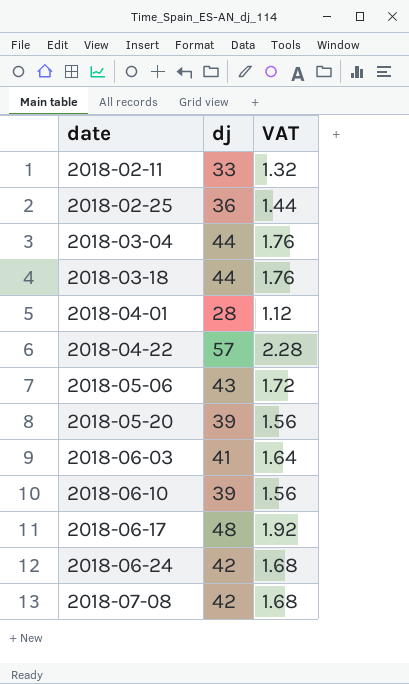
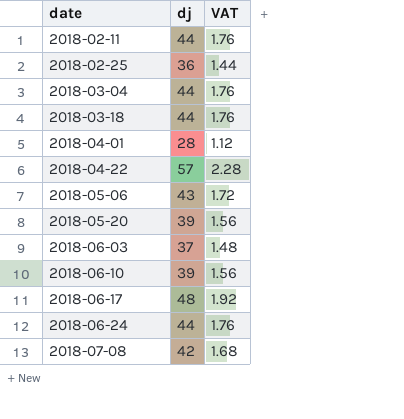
2018-02-11 | dj: 33 -> 44
2018-02-11 | VAT: 1.32 -> 1.76
2018-06-03 | dj: 41 -> 37
2018-06-03 | VAT: 1.64 -> 1.48
2018-06-24 | dj: 42 -> 44
2018-06-24 | VAT: 1.68 -> 1.76

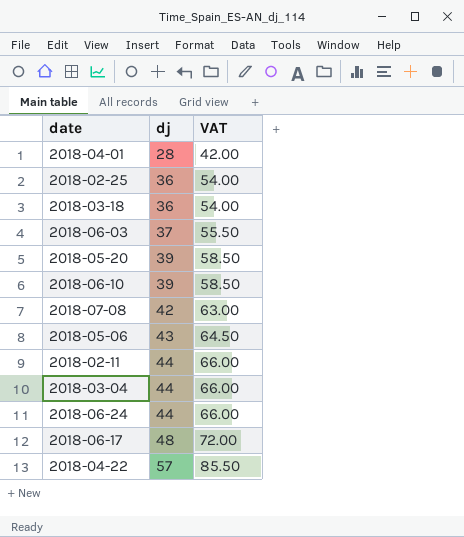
row order: date ascending -> dj ascending
column VAT | formula: [dj] * 0.04 -> [dj] * 1.5
2018-03-18 | dj: 44 -> 36

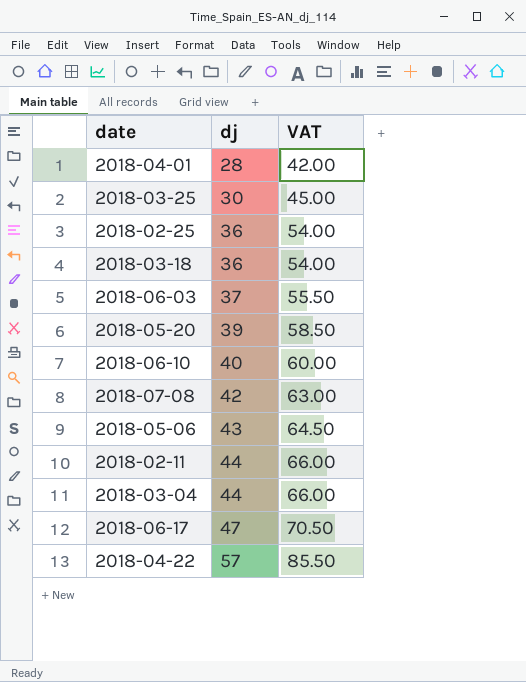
row 2018-06-24: 44 | 66.00 -> none
row 2018-03-25: none -> 30 | 45.00
2018-06-10 | dj: 39 -> 40
2018-06-10 | VAT: 58.50 -> 60.00
2018-06-17 | dj: 48 -> 47
2018-06-17 | VAT: 72.00 -> 70.50

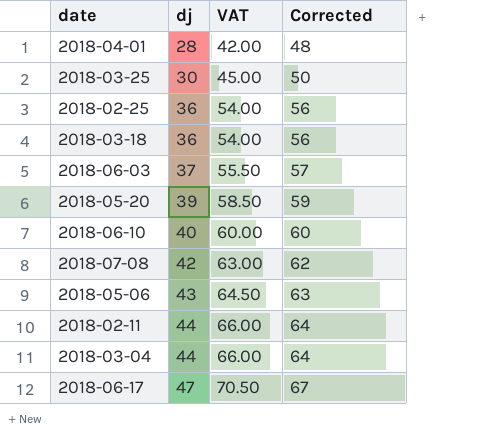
column Corrected | formula: none -> [dj] + 20
row 2018-04-22: 57 | 85.50 -> none

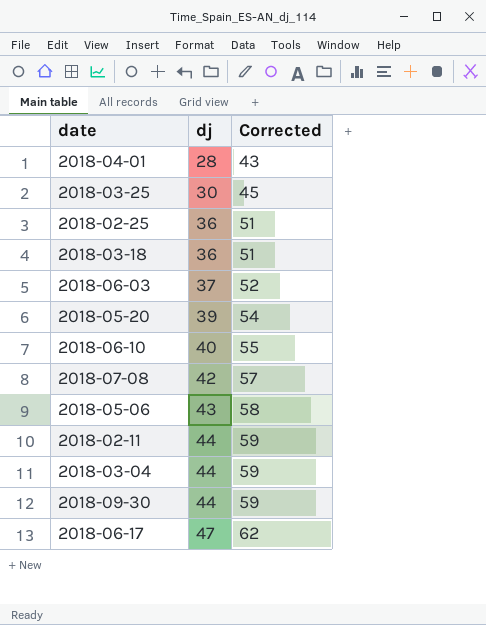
column VAT | formula: [dj] * 1.5 -> none
column Corrected | formula: [dj] + 20 -> [dj] + 15
row 2018-09-30: none -> 44 | 59

